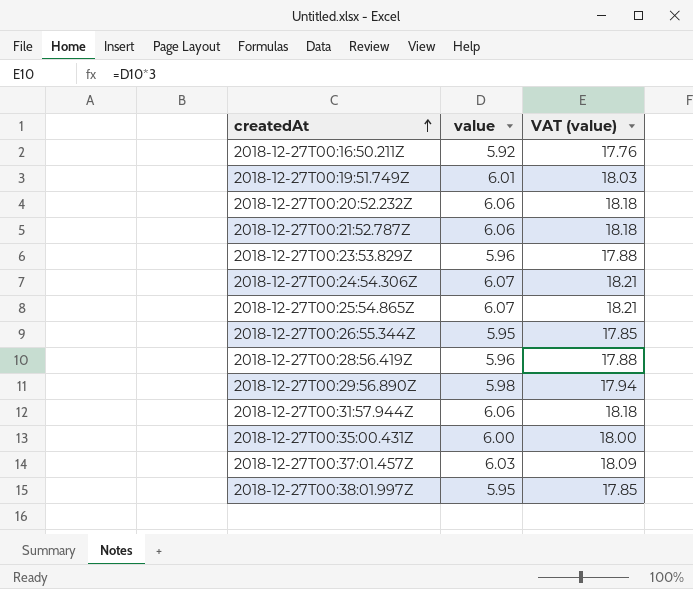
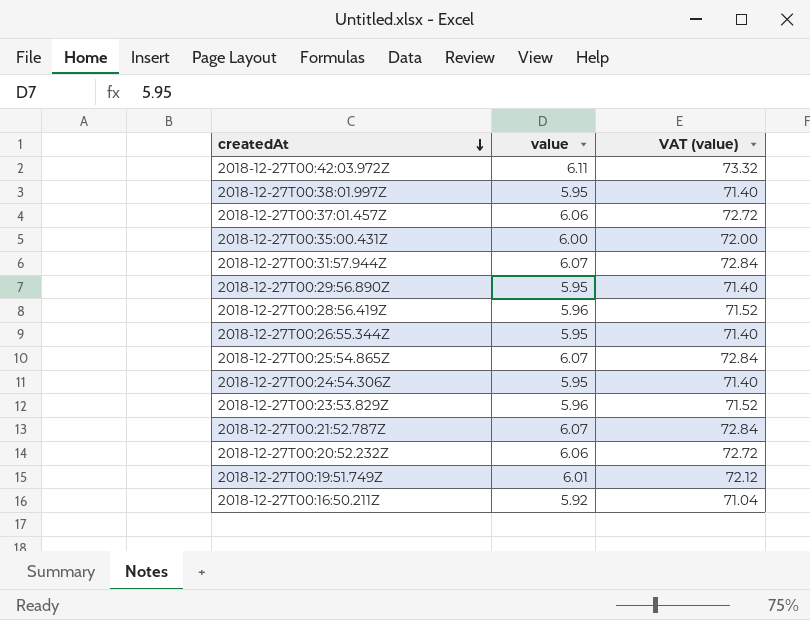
row order: createdAt ascending -> createdAt descending
column VAT (value) | formula: [value] * 3 -> [value] * 12
row 2018-12-27T00:42:03.972Z: none -> 6.11 | 73.32
2018-12-27T00:37:01.457Z | value: 6.03 -> 6.06
2018-12-27T00:31:57.944Z | value: 6.06 -> 6.07
2018-12-27T00:29:56.890Z | value: 5.98 -> 5.95
2018-12-27T00:24:54.306Z | value: 6.07 -> 5.95
2018-12-27T00:21:52.787Z | value: 6.06 -> 6.07

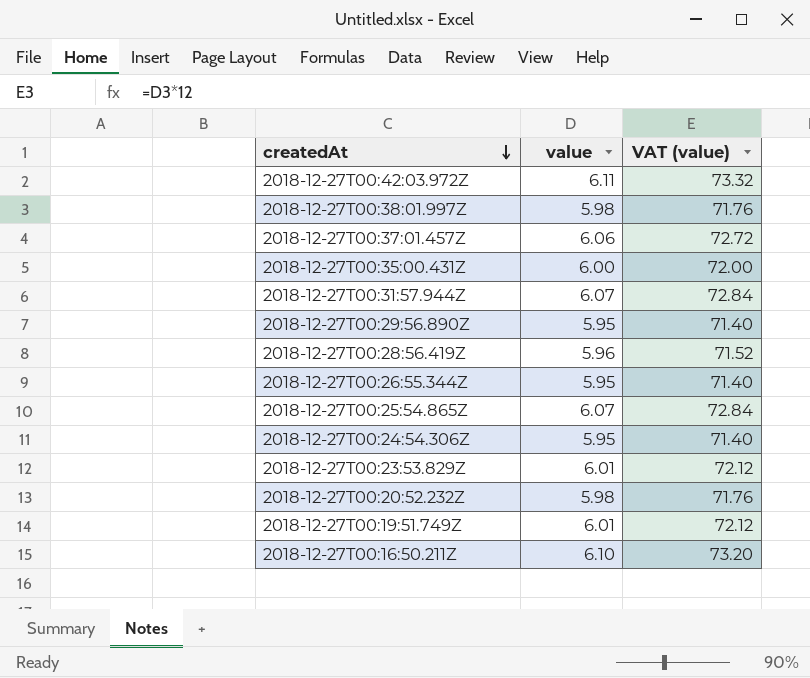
row 2018-12-27T00:21:52.787Z: 6.07 | 72.84 -> none
2018-12-27T00:38:01.997Z | value: 5.95 -> 5.98
2018-12-27T00:38:01.997Z | VAT (value): 71.40 -> 71.76
2018-12-27T00:23:53.829Z | value: 5.96 -> 6.01
2018-12-27T00:23:53.829Z | VAT (value): 71.52 -> 72.12
2018-12-27T00:20:52.232Z | value: 6.06 -> 5.98
2018-12-27T00:20:52.232Z | VAT (value): 72.72 -> 71.76
2018-12-27T00:16:50.211Z | value: 5.92 -> 6.10
2018-12-27T00:16:50.211Z | VAT (value): 71.04 -> 73.20

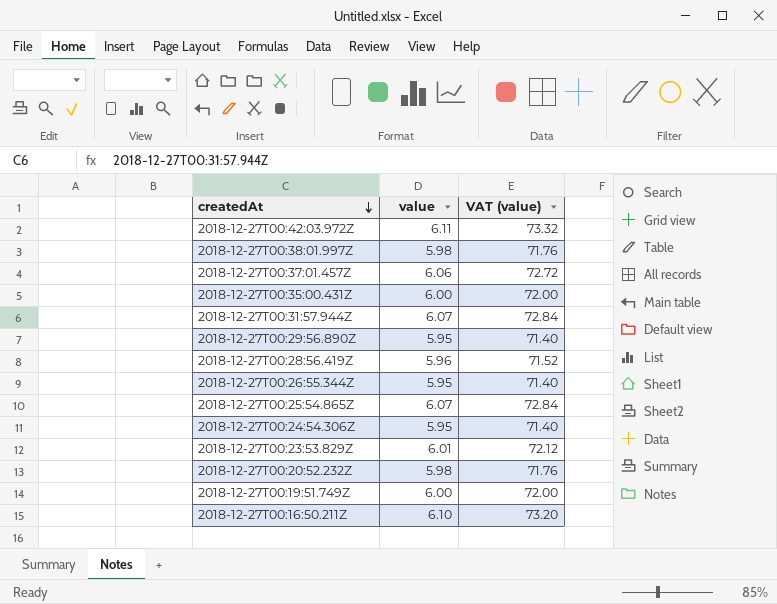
2018-12-27T00:19:51.749Z | value: 6.01 -> 6.00
2018-12-27T00:19:51.749Z | VAT (value): 72.12 -> 72.00

